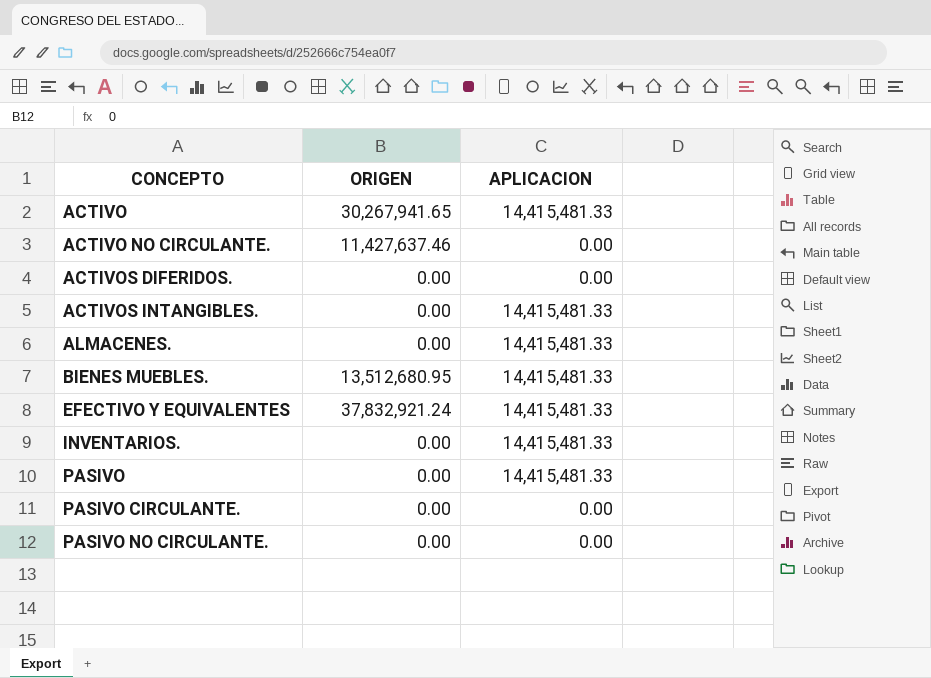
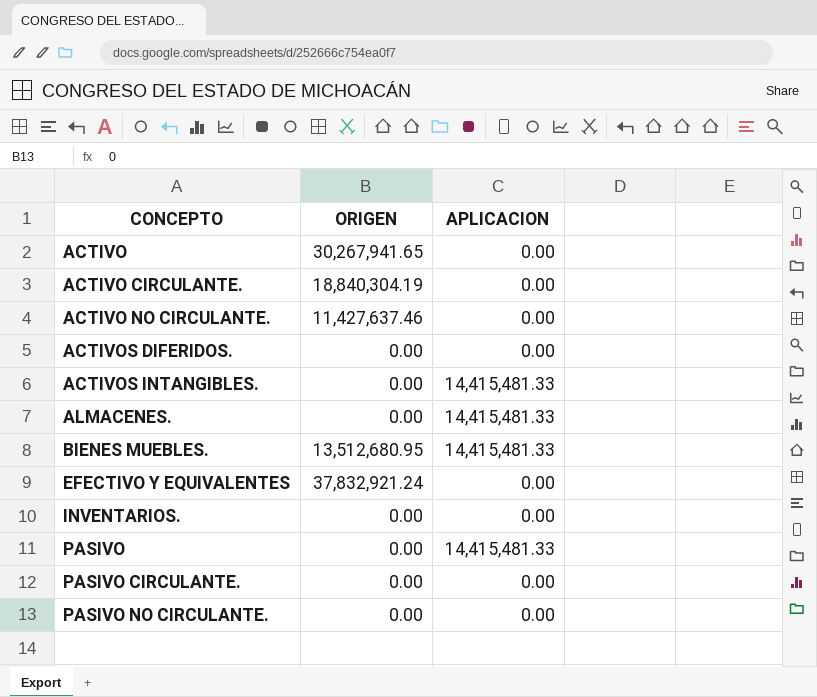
ACTIVO | APLICACION: 14,415,481.33 -> 0.00
row ACTIVO CIRCULANTE.: none -> 18,840,304.19 | 0.00
EFECTIVO Y EQUIVALENTES | APLICACION: 14,415,481.33 -> 0.00
INVENTARIOS. | APLICACION: 14,415,481.33 -> 0.00

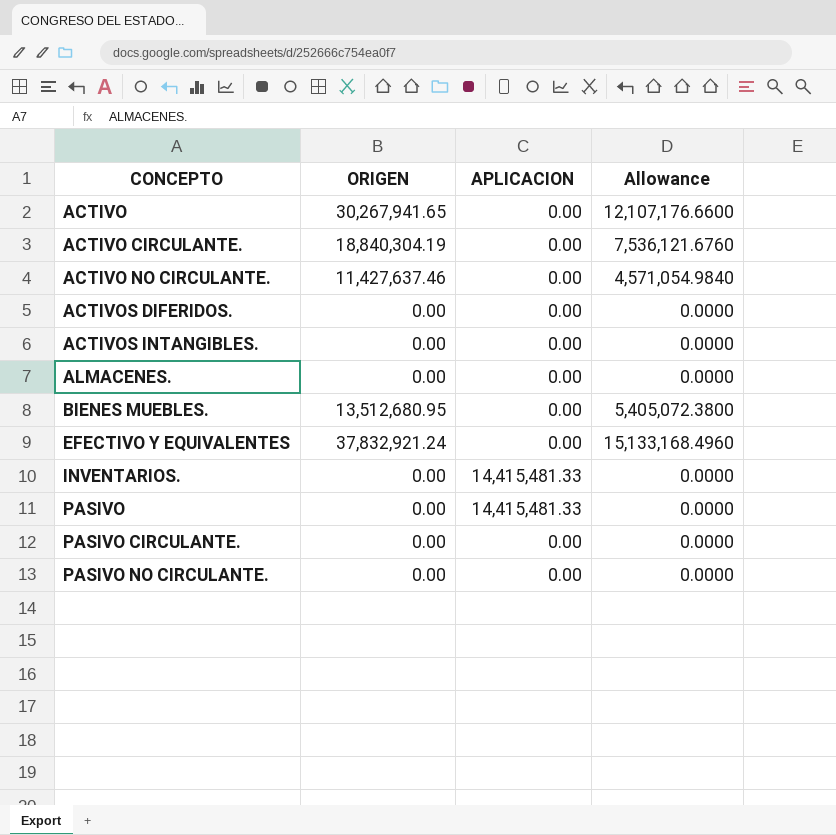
column Allowance | formula: none -> [ORIGEN] * 0.4
ACTIVOS INTANGIBLES. | APLICACION: 14,415,481.33 -> 0.00
ALMACENES. | APLICACION: 14,415,481.33 -> 0.00
BIENES MUEBLES. | APLICACION: 14,415,481.33 -> 0.00
INVENTARIOS. | APLICACION: 0.00 -> 14,415,481.33

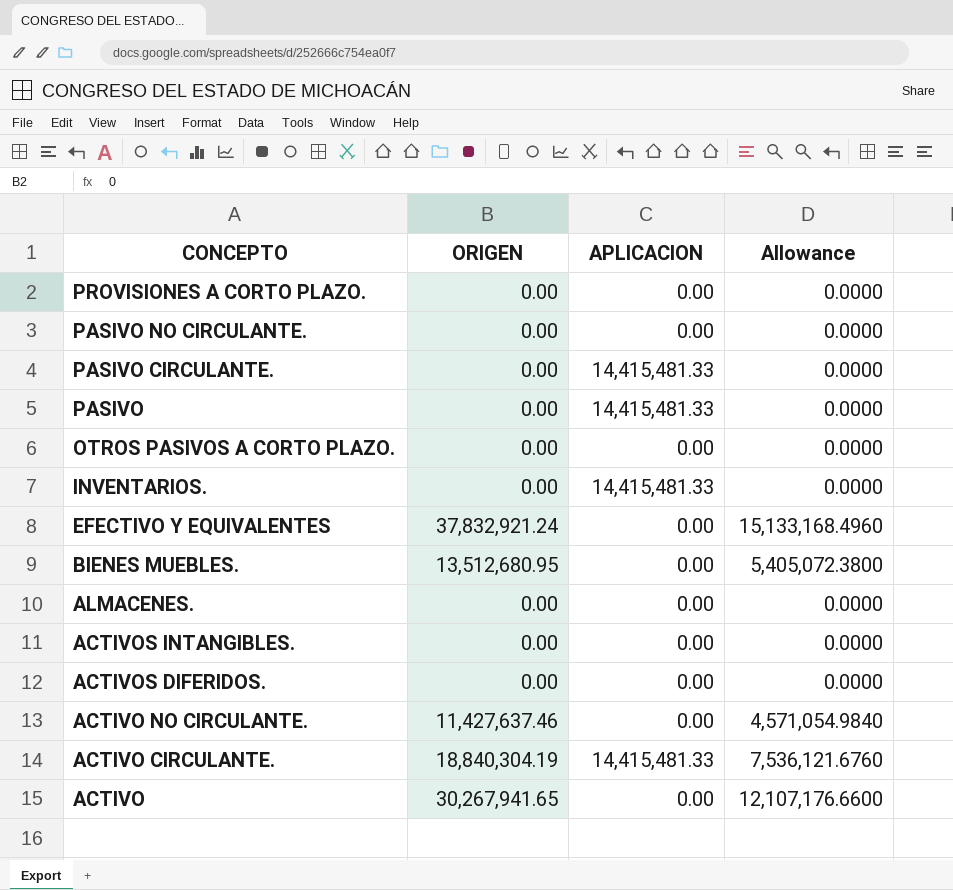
row order: CONCEPTO ascending -> CONCEPTO descending
row PROVISIONES A CORTO PLAZO.: none -> 0.00 | 0.00 | 0.0000
PASIVO CIRCULANTE. | APLICACION: 0.00 -> 14,415,481.33
row OTROS PASIVOS A CORTO PLAZO.: none -> 0.00 | 0.00 | 0.0000
ACTIVO CIRCULANTE. | APLICACION: 0.00 -> 14,415,481.33

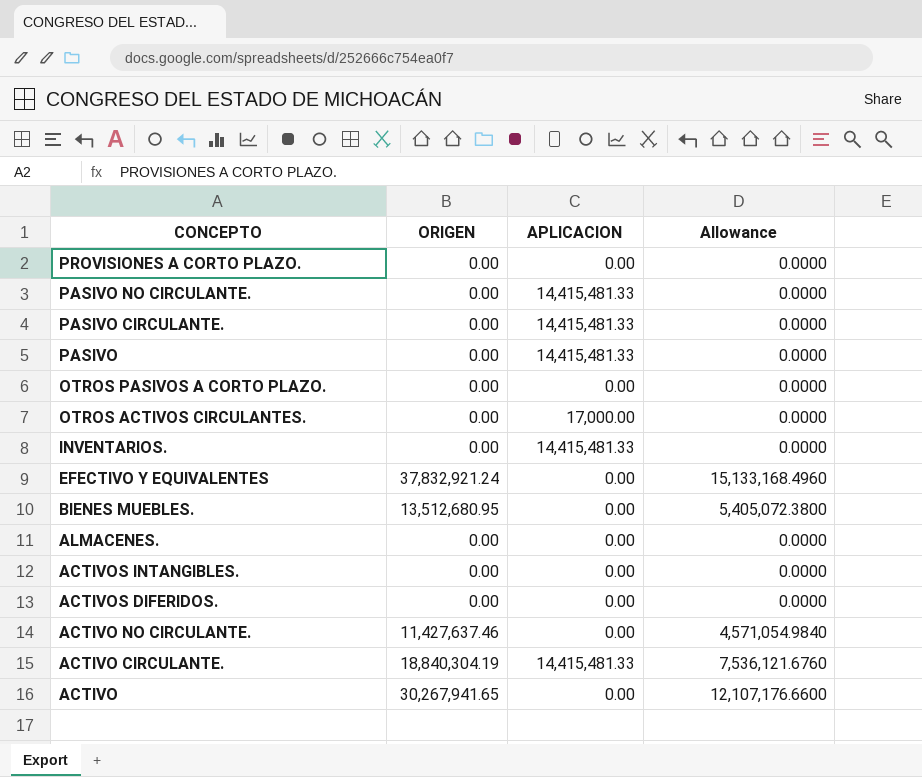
PASIVO NO CIRCULANTE. | APLICACION: 0.00 -> 14,415,481.33
row OTROS ACTIVOS CIRCULANTES.: none -> 0.00 | 17,000.00 | 0.0000

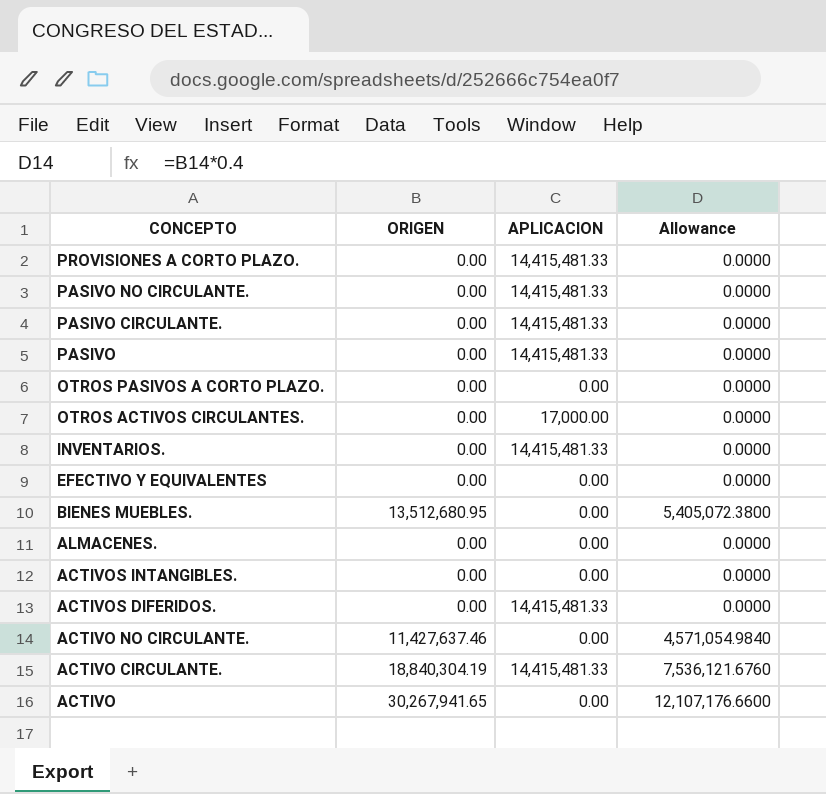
PROVISIONES A CORTO PLAZO. | APLICACION: 0.00 -> 14,415,481.33
EFECTIVO Y EQUIVALENTES | ORIGEN: 37,832,921.24 -> 0.00
EFECTIVO Y EQUIVALENTES | Allowance: 15,133,168.4960 -> 0.0000
ACTIVOS DIFERIDOS. | APLICACION: 0.00 -> 14,415,481.33

